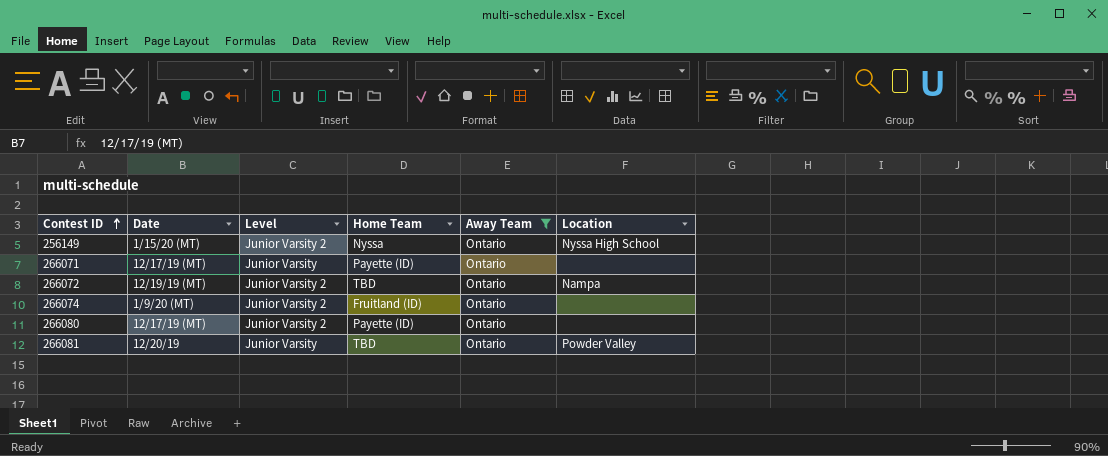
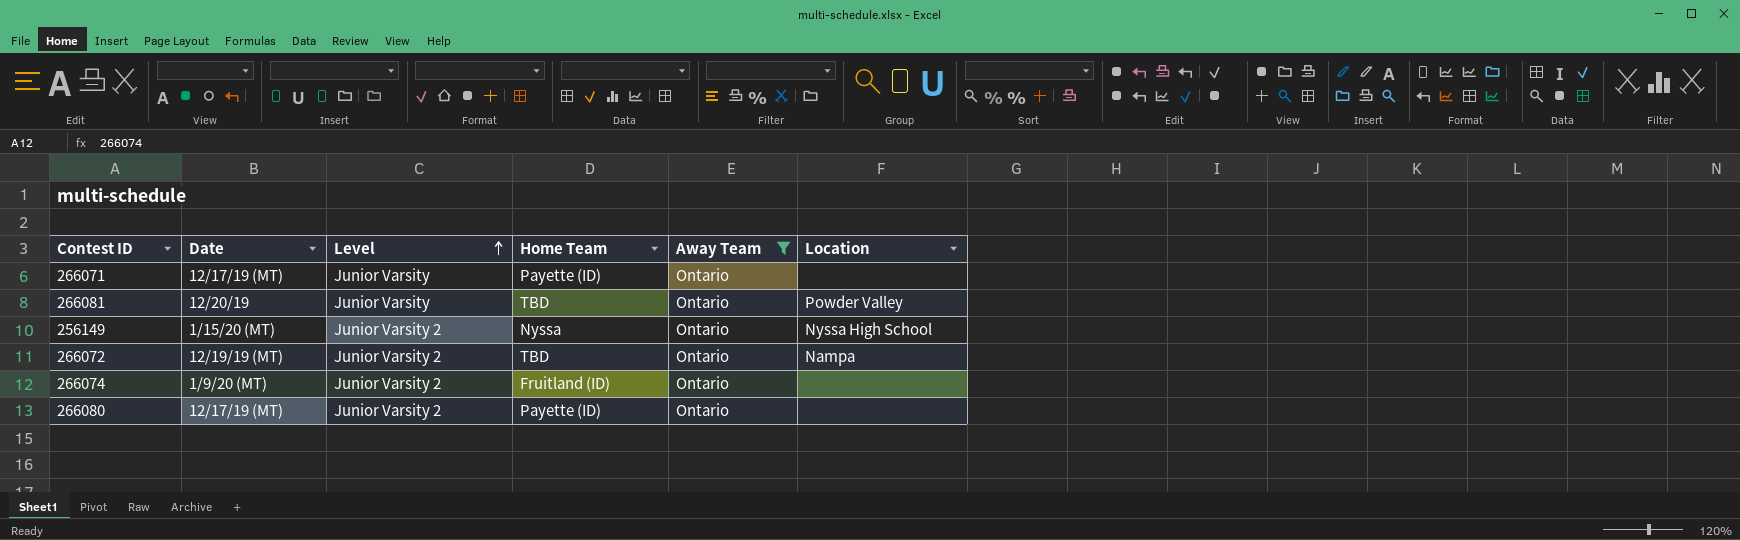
row order: Contest ID ascending -> Level ascending

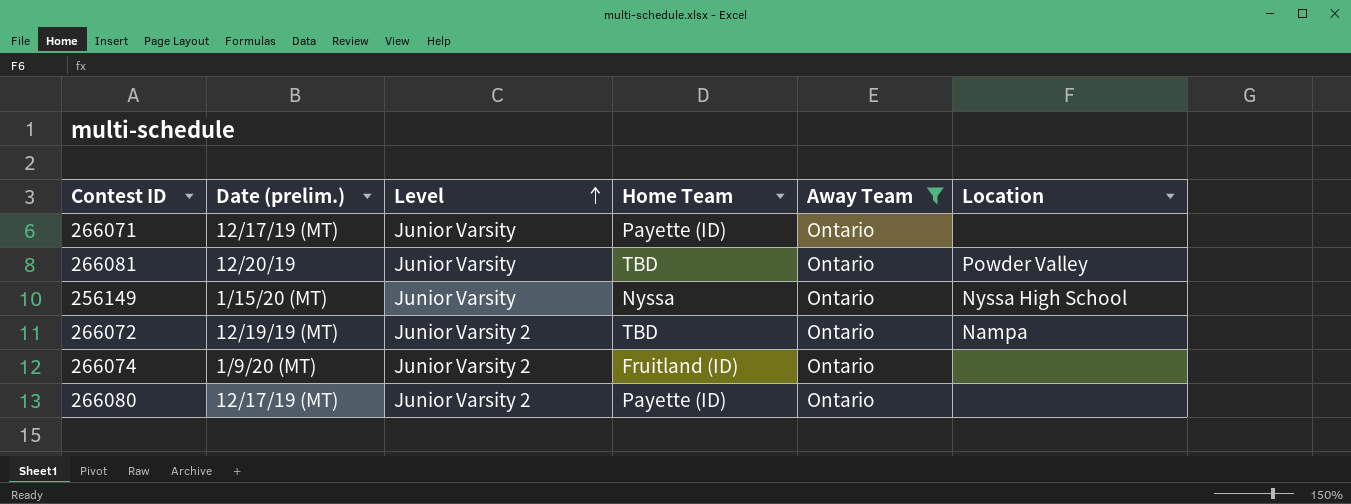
column name: Date -> Date (prelim.)
256149 | Level: Junior Varsity 2 -> Junior Varsity

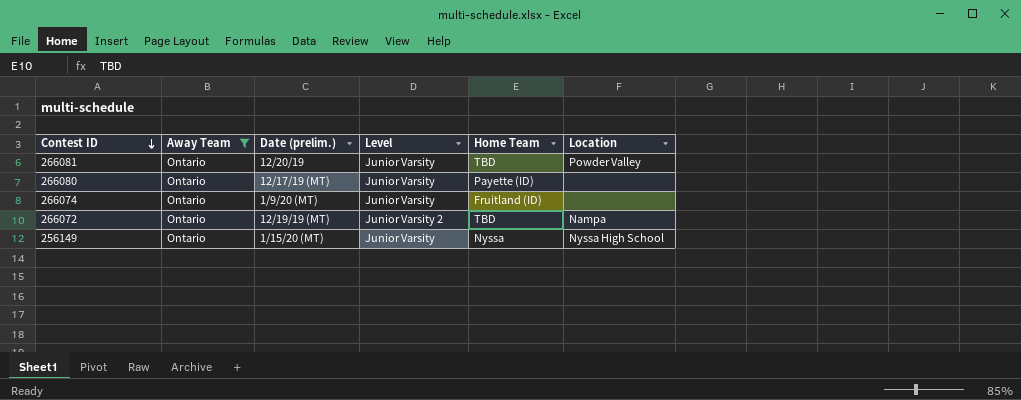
row order: Level ascending -> Contest ID descending
column Away Team | position: 5 -> 2
row 266071: 12/17/19 (MT) | Junior Varsity | Payette (ID) | Ontario | none -> none
266080 | Level: Junior Varsity 2 -> Junior Varsity
266074 | Level: Junior Varsity 2 -> Junior Varsity

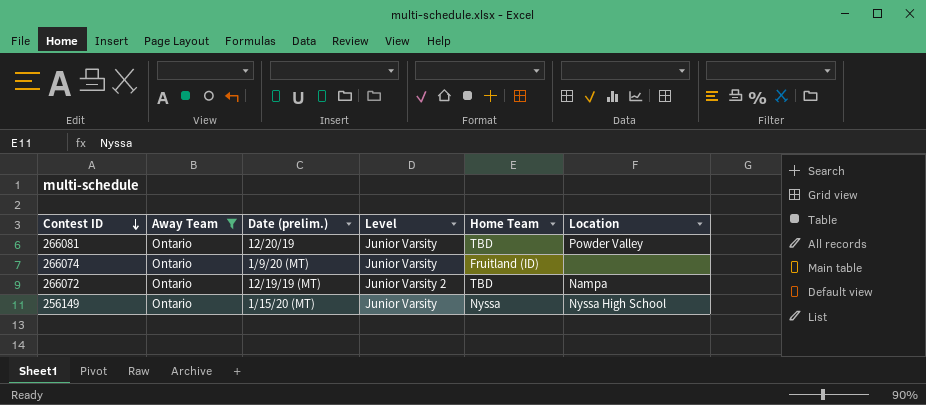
row 266080: Ontario | 12/17/19 (MT) | Junior Varsity | Payette (ID) | none -> none

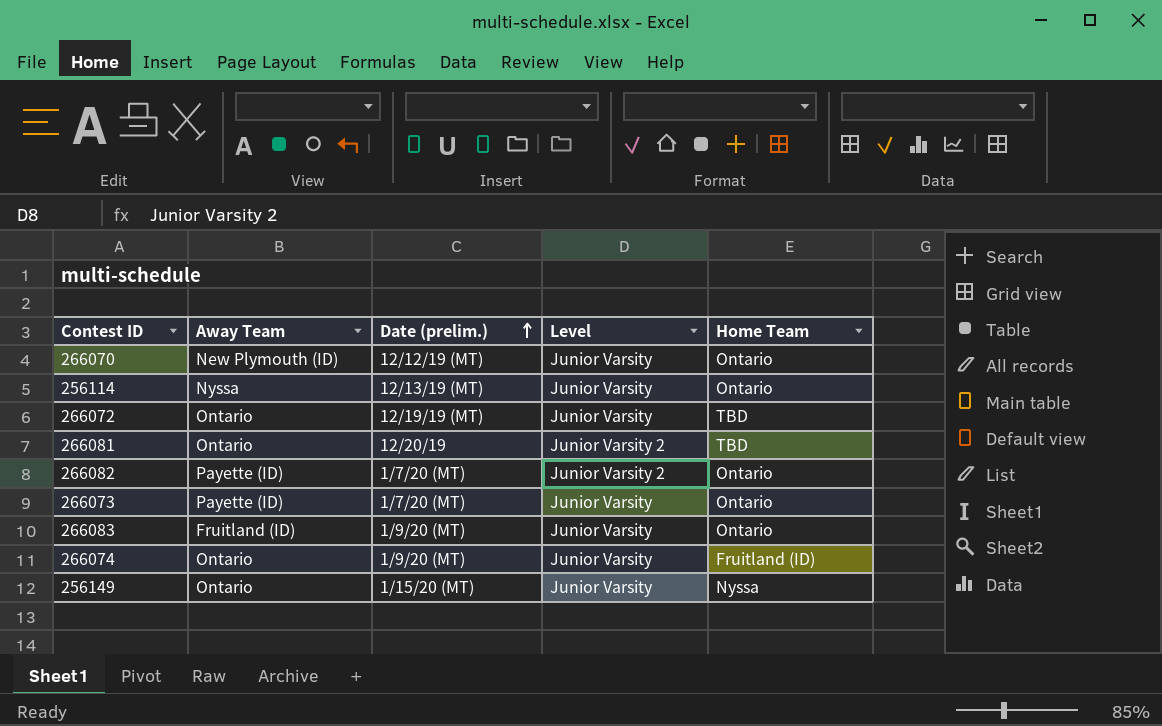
filter: Away Team = Ontario -> none
row order: Contest ID descending -> Date (prelim.) ascending
column Location | position: 6 -> none
266072 | Level: Junior Varsity 2 -> Junior Varsity
266081 | Level: Junior Varsity -> Junior Varsity 2

